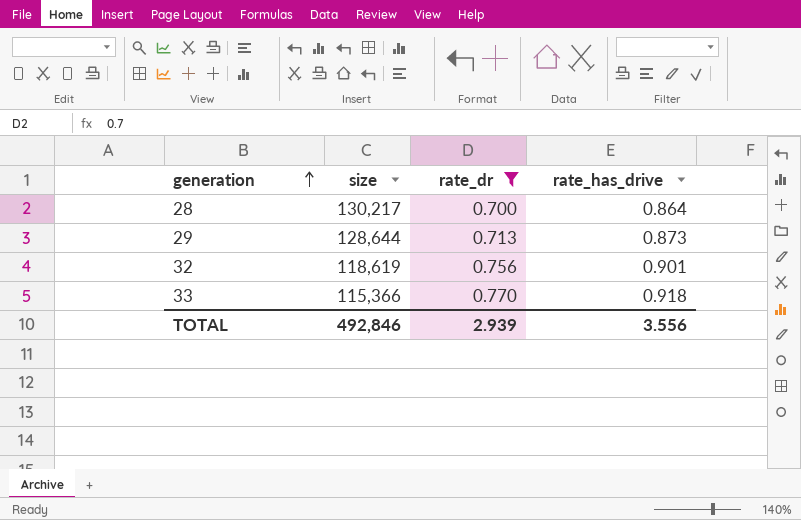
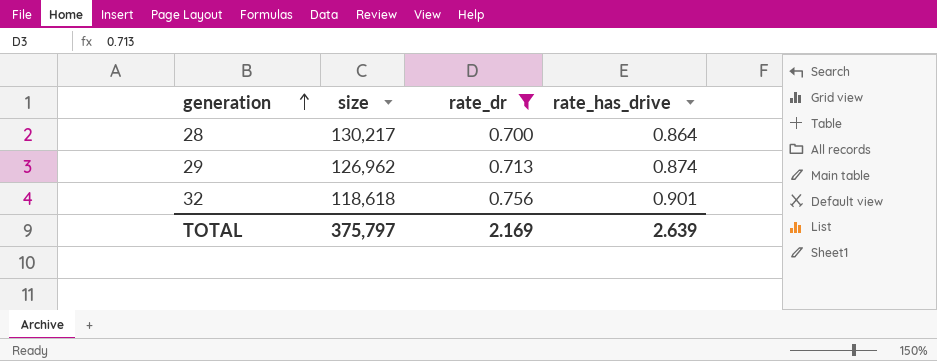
row 33: 115,366 | 0.770 | 0.918 -> none
29 | size: 128,644 -> 126,962
29 | rate_has_drive: 0.873 -> 0.874
32 | size: 118,619 -> 118,618
TOTAL | size: 492,846 -> 375,797
TOTAL | rate_dr: 2.939 -> 2.169
TOTAL | rate_has_drive: 3.556 -> 2.639

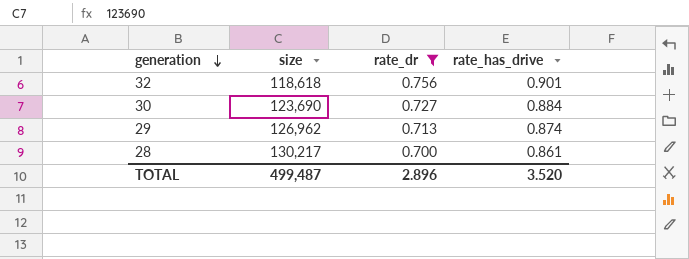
row order: generation ascending -> generation descending
row 30: none -> 123,690 | 0.727 | 0.884
28 | rate_has_drive: 0.864 -> 0.861
TOTAL | size: 375,797 -> 499,487
TOTAL | rate_dr: 2.169 -> 2.896
TOTAL | rate_has_drive: 2.639 -> 3.520

